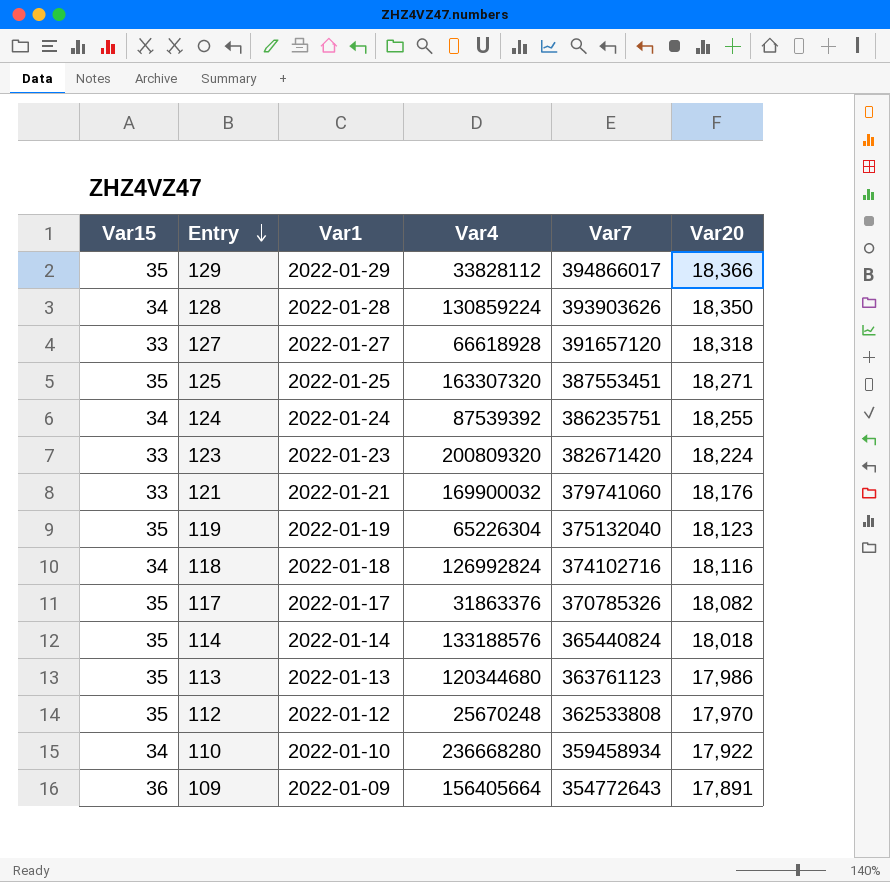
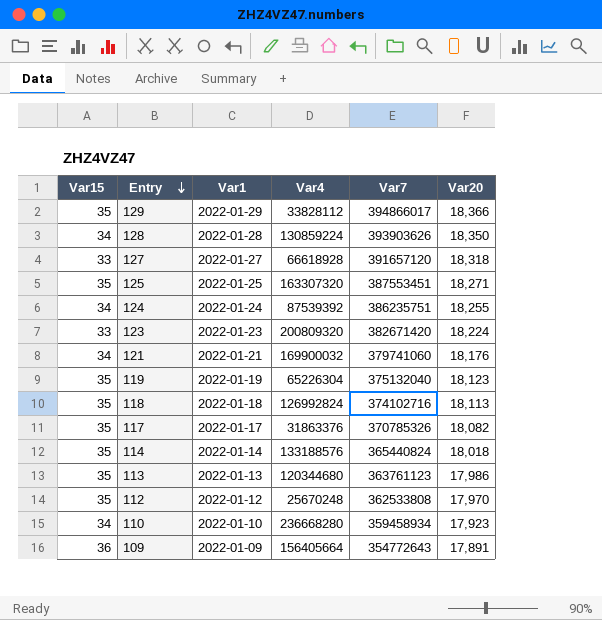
121 | Var15: 33 -> 34
118 | Var15: 34 -> 35
118 | Var20: 18,116 -> 18,113
110 | Var20: 17,922 -> 17,923

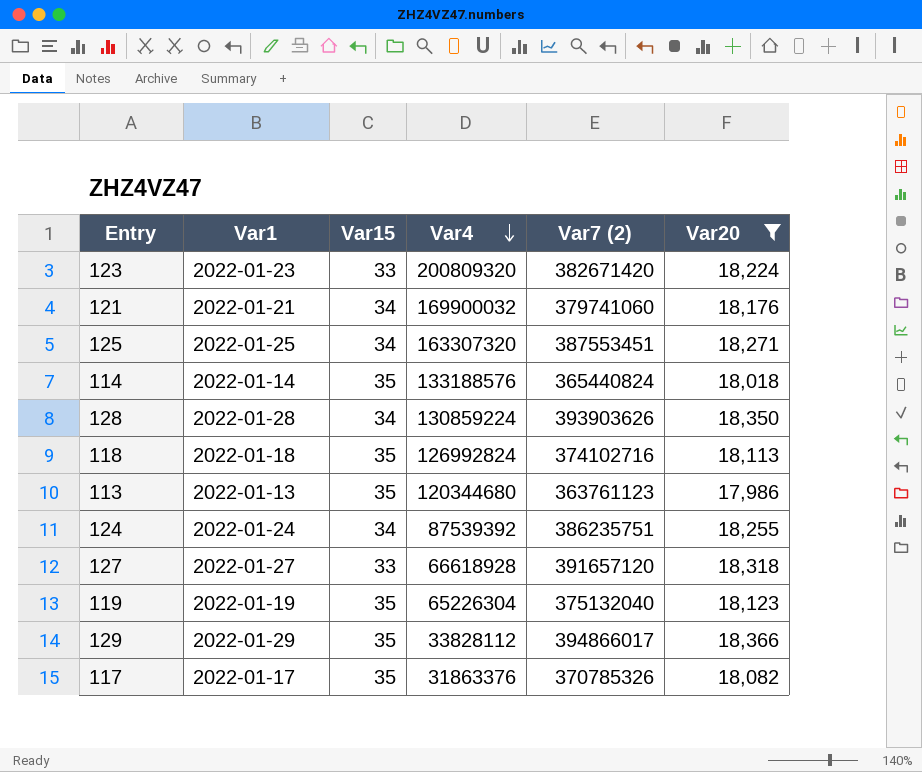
filter: none -> Var20 >= 17,986
row order: Entry descending -> Var4 descending
column Var15 | position: 1 -> 3
column name: Var7 -> Var7 (2)
125 | Var15: 35 -> 34

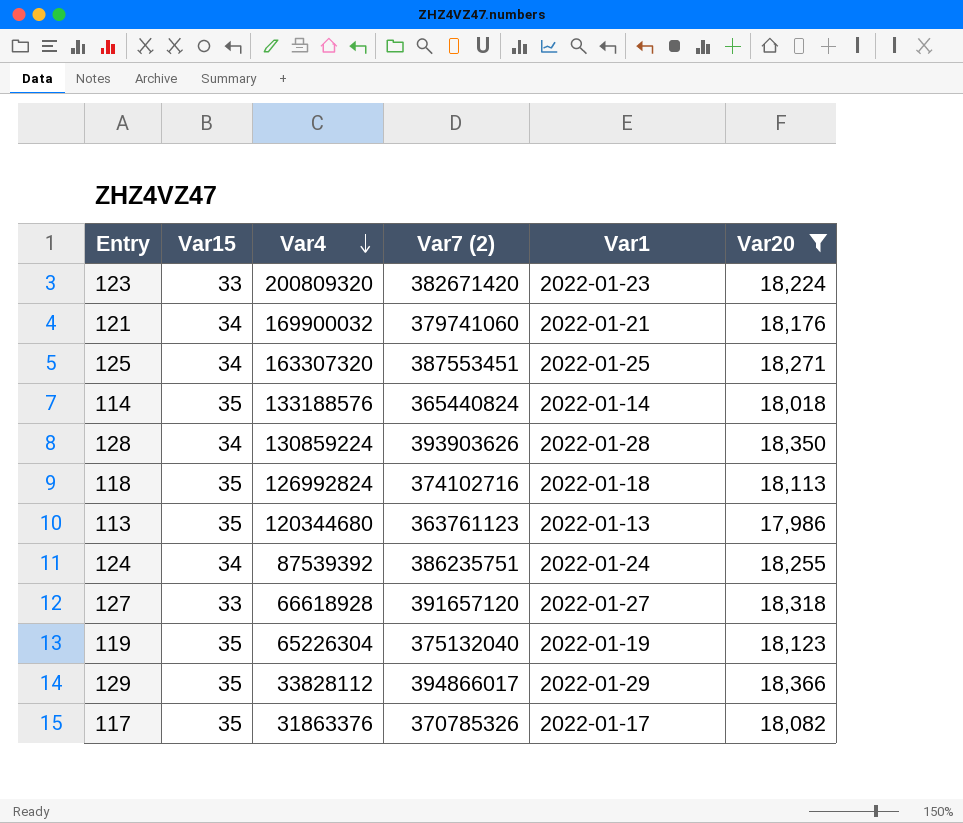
column Var1 | position: 2 -> 5

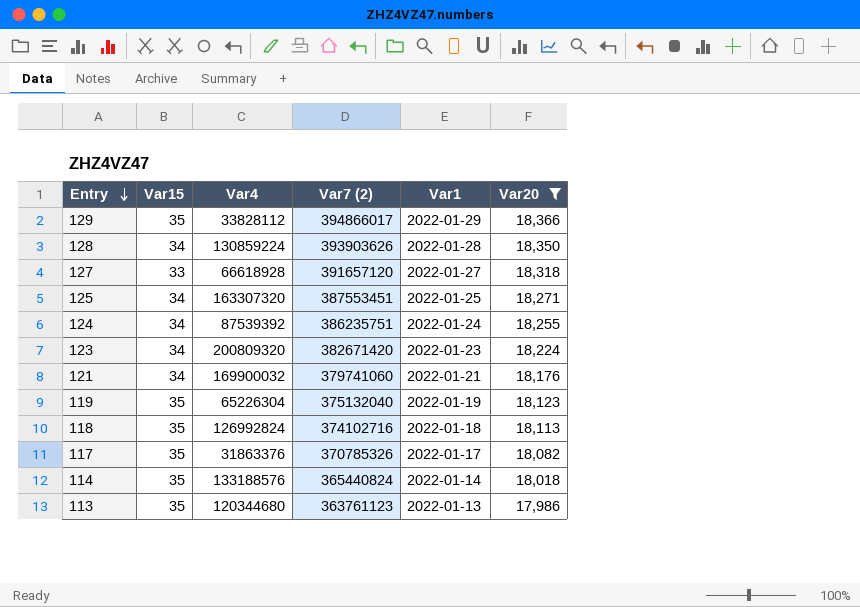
row order: Var4 descending -> Entry descending
123 | Var15: 33 -> 34

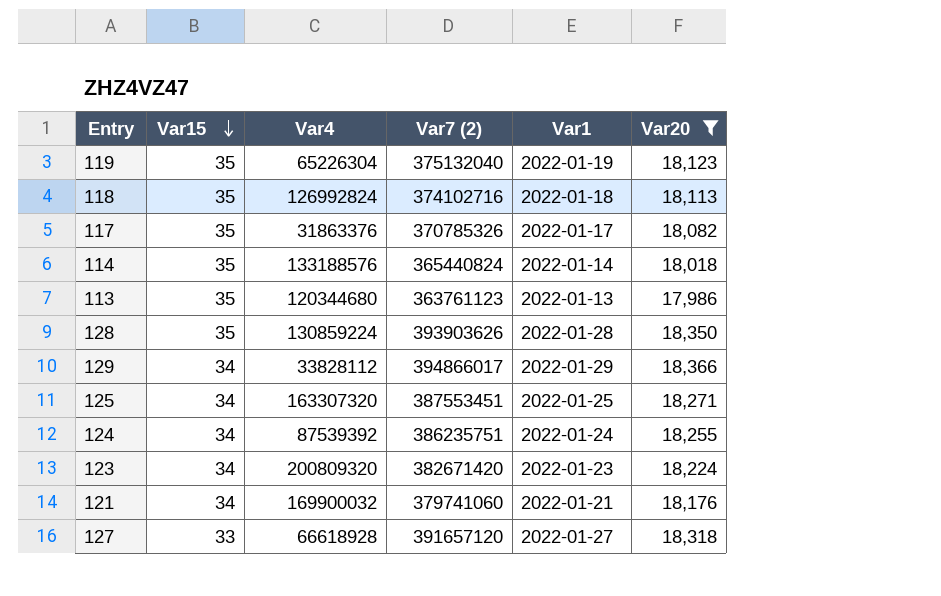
row order: Entry descending -> Var15 descending
128 | Var15: 34 -> 35
129 | Var15: 35 -> 34

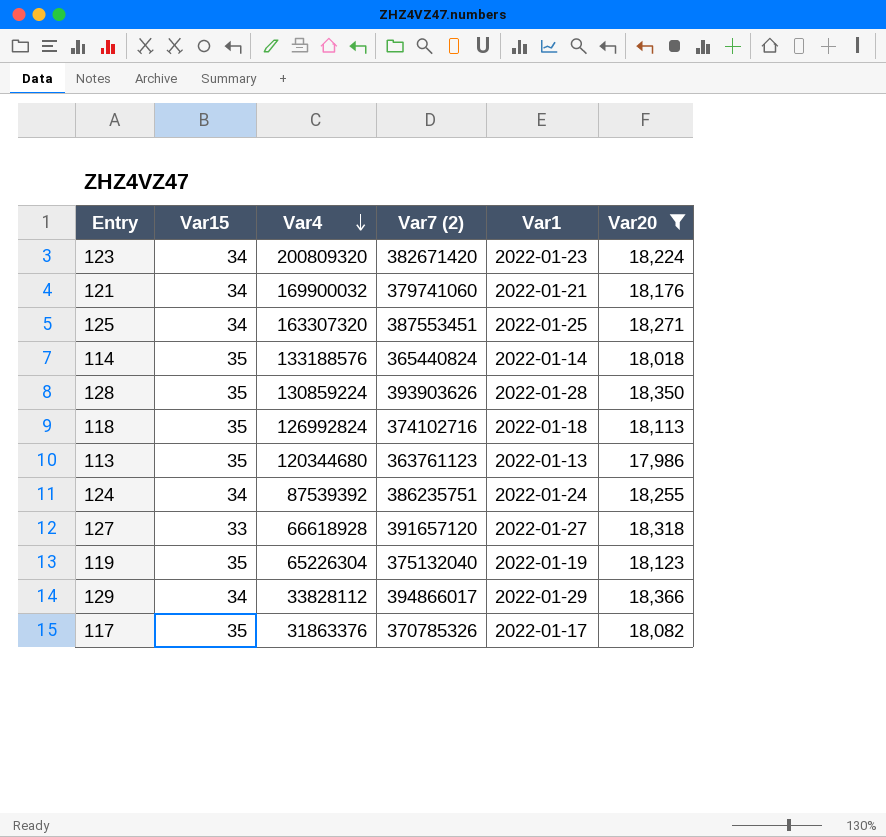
row order: Var15 descending -> Var4 descending

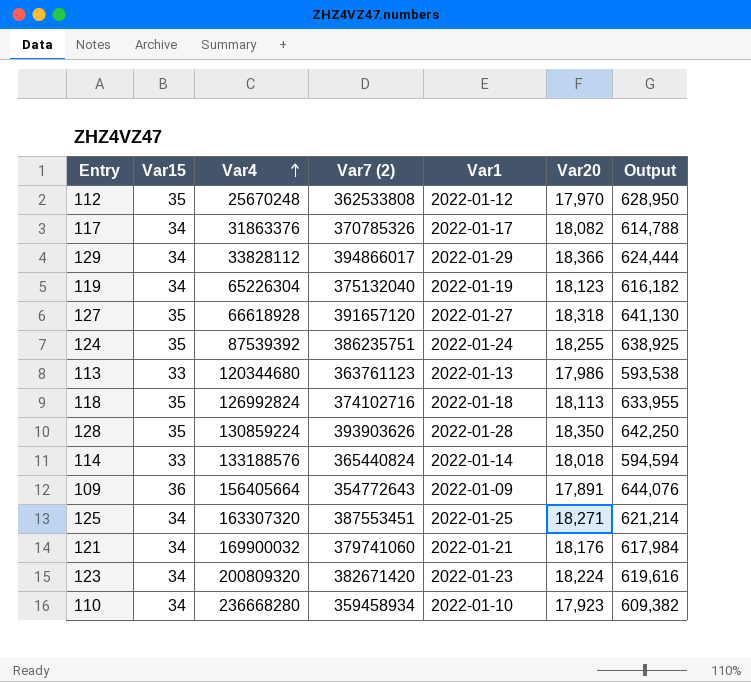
filter: Var20 >= 17,986 -> none
row order: Var4 descending -> Var4 ascending
column Output | formula: none -> [Var15] * [Var20]
117 | Var15: 35 -> 34
119 | Var15: 35 -> 34
127 | Var15: 33 -> 35
124 | Var15: 34 -> 35
113 | Var15: 35 -> 33
114 | Var15: 35 -> 33

